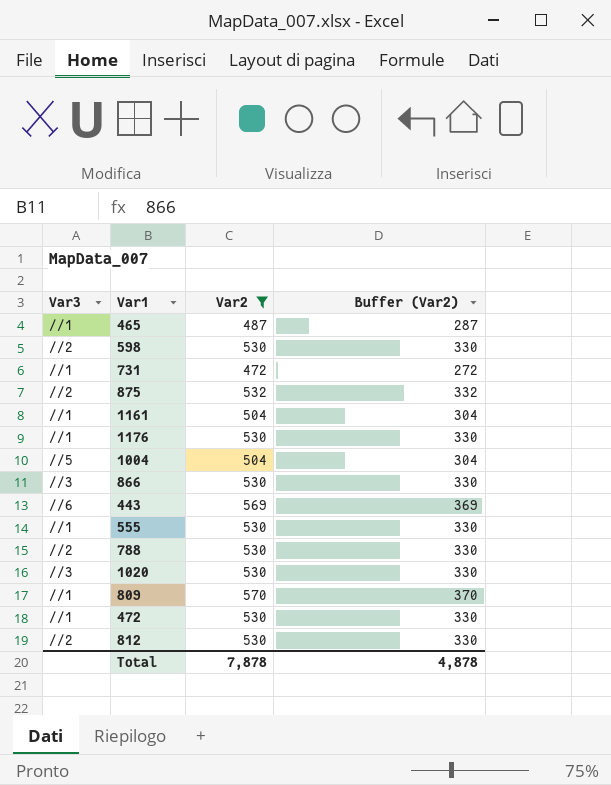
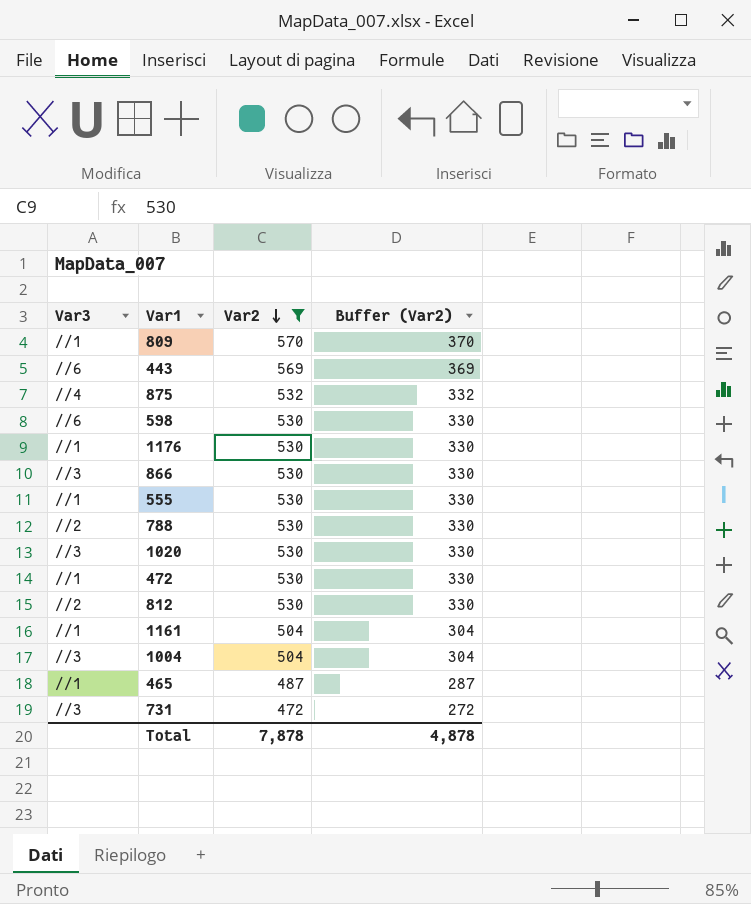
row order: none -> Var2 descending
875 | Var3: //2 -> //4
598 | Var3: //2 -> //6
1004 | Var3: //5 -> //3
731 | Var3: //1 -> //3

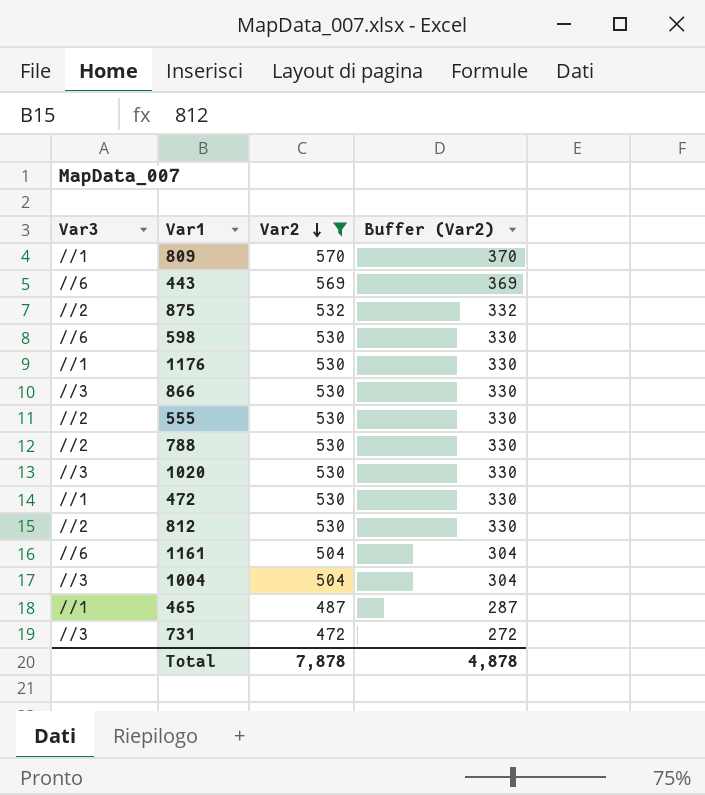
875 | Var3: //4 -> //2
555 | Var3: //1 -> //2
1161 | Var3: //1 -> //6

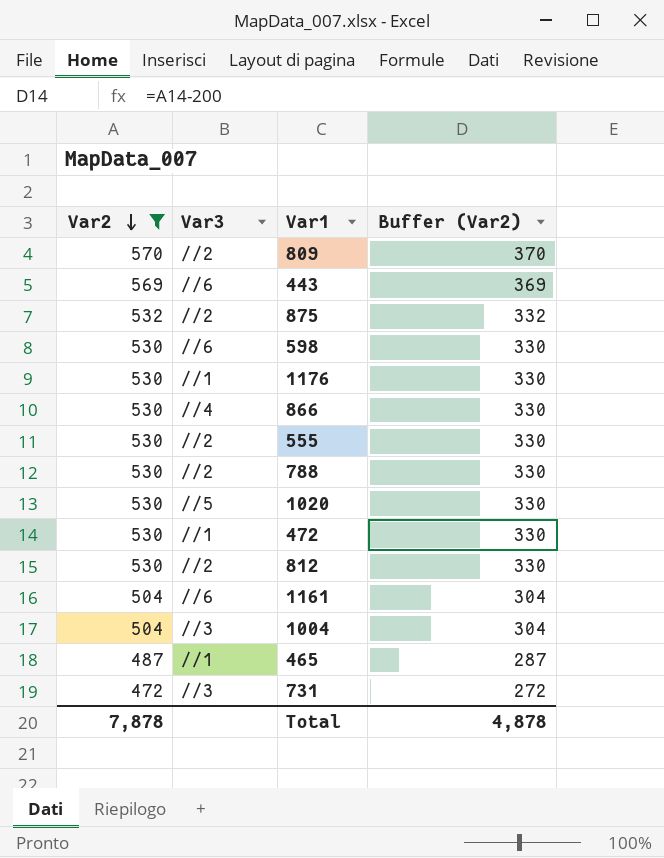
column Var2 | position: 3 -> 1
809 | Var3: //1 -> //2
866 | Var3: //3 -> //4
1020 | Var3: //3 -> //5

